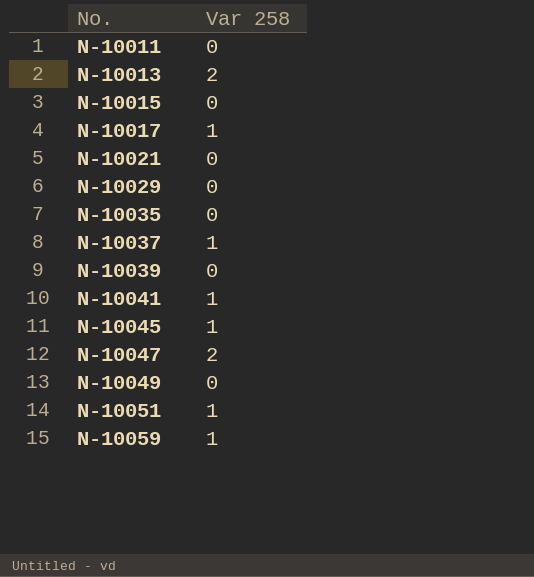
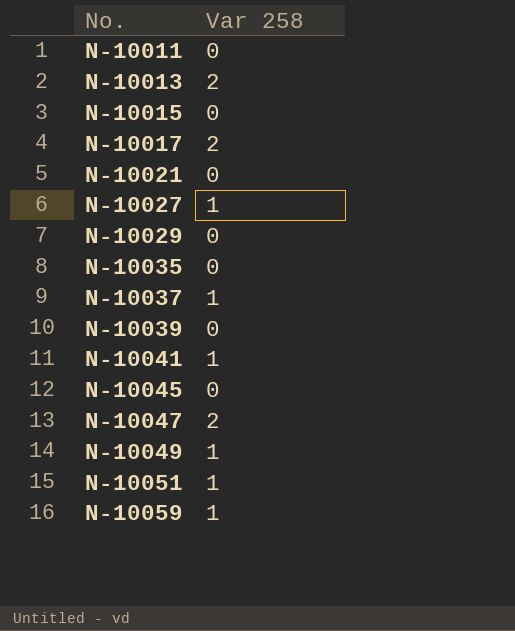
N-10017 | Var 258: 1 -> 2
row N-10027: none -> 1
N-10045 | Var 258: 1 -> 0
N-10049 | Var 258: 0 -> 1

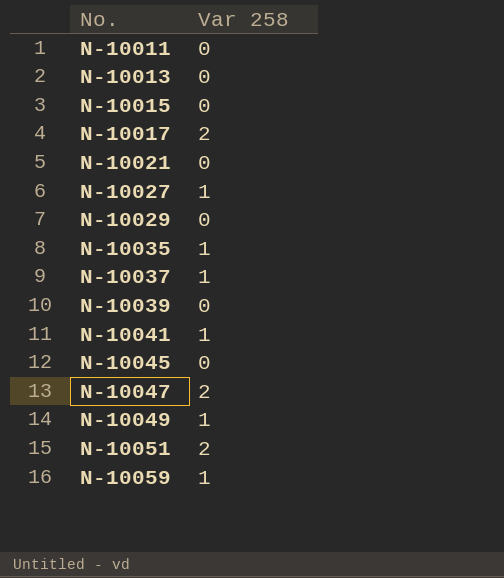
N-10013 | Var 258: 2 -> 0
N-10035 | Var 258: 0 -> 1
N-10051 | Var 258: 1 -> 2

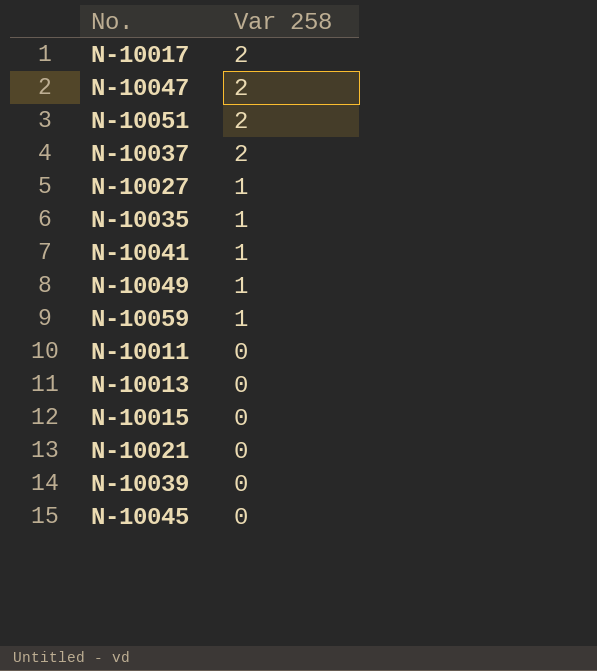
row order: No. ascending -> Var 258 descending
row N-10029: 0 -> none
N-10037 | Var 258: 1 -> 2

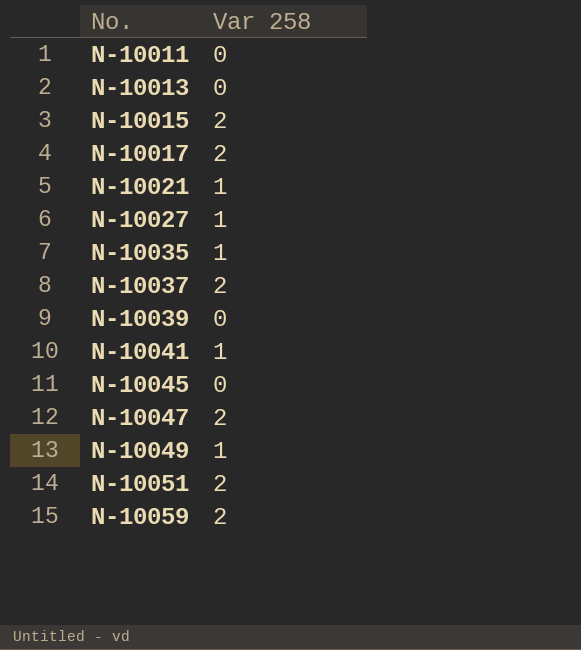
row order: Var 258 descending -> No. ascending
N-10015 | Var 258: 0 -> 2
N-10021 | Var 258: 0 -> 1
N-10059 | Var 258: 1 -> 2

